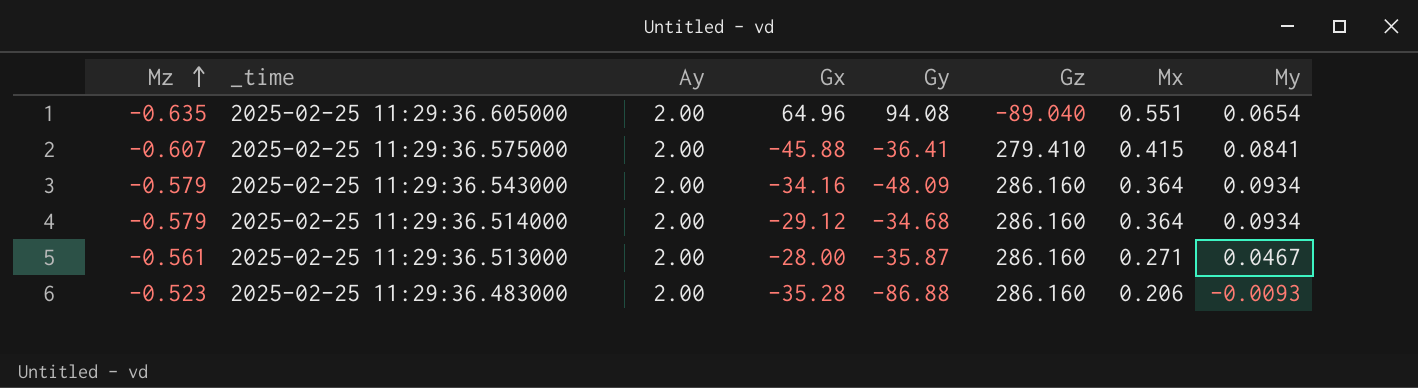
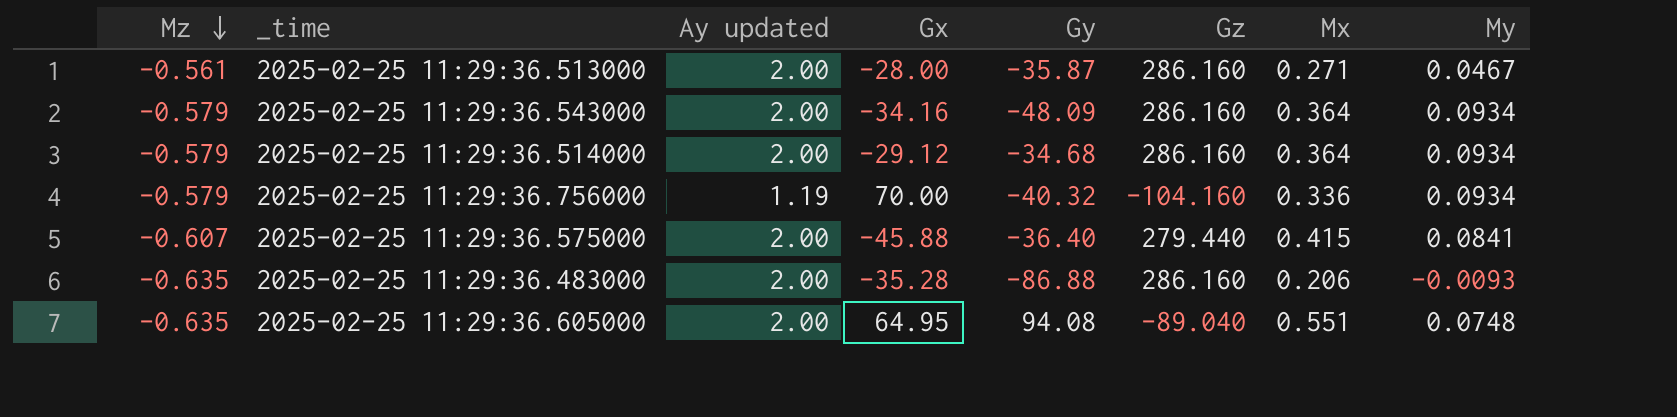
row order: Mz ascending -> Mz descending
column name: Ay -> Ay updated
row 2025-02-25 11:29:36.756000: none -> -0.579 | 1.19 | 70.00 | -40.32 | -104.160 | 0.336 | 0.0934
2025-02-25 11:29:36.575000 | Gy: -36.41 -> -36.40
2025-02-25 11:29:36.575000 | Gz: 279.410 -> 279.440
2025-02-25 11:29:36.483000 | Mz: -0.523 -> -0.635
2025-02-25 11:29:36.605000 | Gx: 64.96 -> 64.95
2025-02-25 11:29:36.605000 | My: 0.0654 -> 0.0748

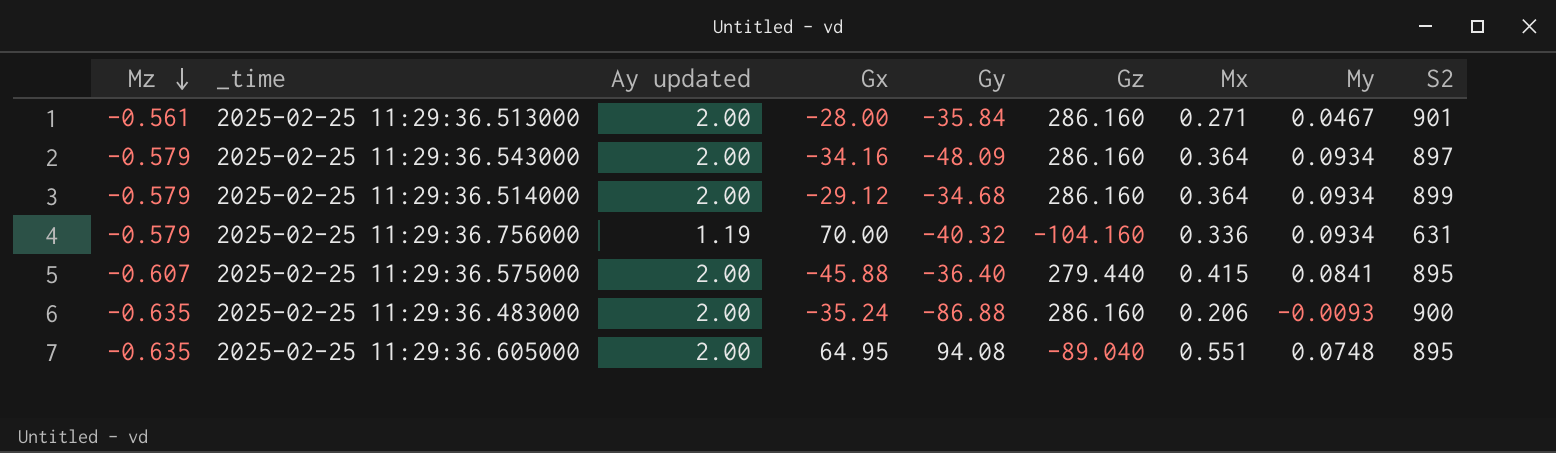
column S2 | position: none -> 9
2025-02-25 11:29:36.513000 | Gy: -35.87 -> -35.84
2025-02-25 11:29:36.483000 | Gx: -35.28 -> -35.24

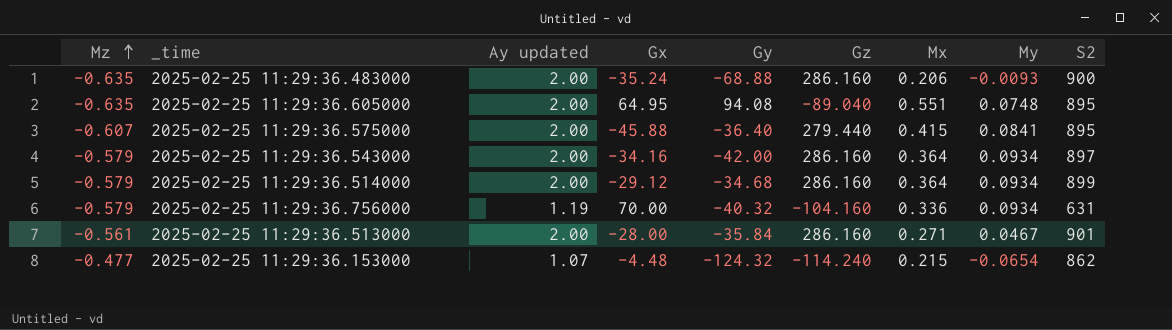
row order: Mz descending -> Mz ascending
2025-02-25 11:29:36.483000 | Gy: -86.88 -> -68.88
2025-02-25 11:29:36.543000 | Gy: -48.09 -> -42.00
row 2025-02-25 11:29:36.153000: none -> -0.477 | 1.07 | -4.48 | -124.32 | -114.240 | 0.215 | -0.0654 | 862

